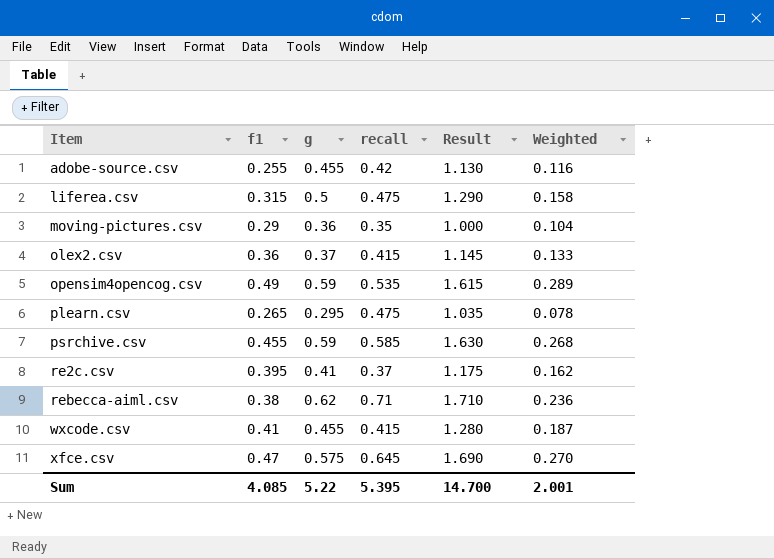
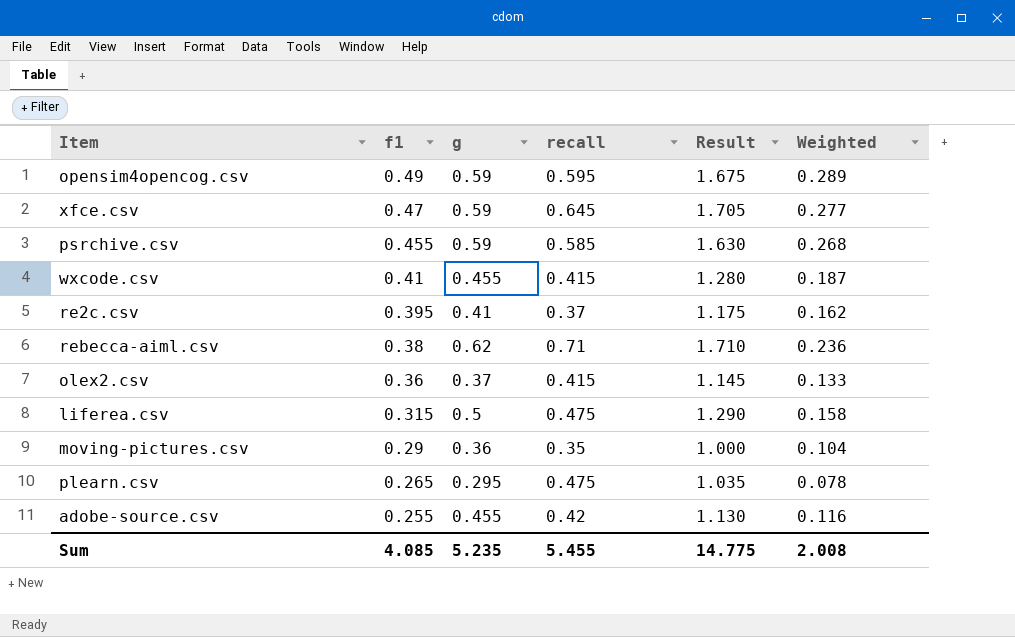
row order: Item ascending -> f1 descending
opensim4opencog.csv | recall: 0.535 -> 0.595
opensim4opencog.csv | Result: 1.615 -> 1.675
xfce.csv | g: 0.575 -> 0.59
xfce.csv | Result: 1.690 -> 1.705
xfce.csv | Weighted: 0.270 -> 0.277
Sum | g: 5.22 -> 5.235
Sum | recall: 5.395 -> 5.455
Sum | Result: 14.700 -> 14.775
Sum | Weighted: 2.001 -> 2.008

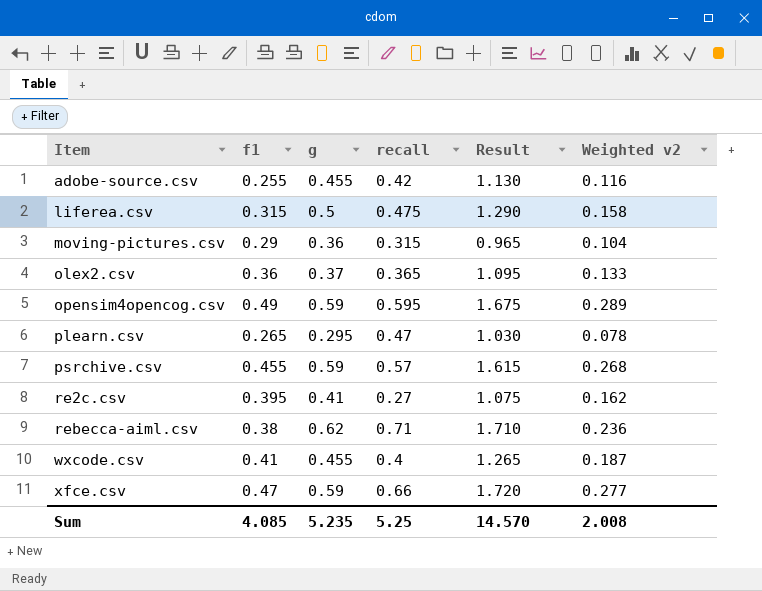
row order: f1 descending -> Item ascending
column name: Weighted -> Weighted v2
moving-pictures.csv | recall: 0.35 -> 0.315
moving-pictures.csv | Result: 1.000 -> 0.965
olex2.csv | recall: 0.415 -> 0.365
olex2.csv | Result: 1.145 -> 1.095
plearn.csv | recall: 0.475 -> 0.47
plearn.csv | Result: 1.035 -> 1.030
psrchive.csv | recall: 0.585 -> 0.57
psrchive.csv | Result: 1.630 -> 1.615
re2c.csv | recall: 0.37 -> 0.27
re2c.csv | Result: 1.175 -> 1.075
wxcode.csv | recall: 0.415 -> 0.4
wxcode.csv | Result: 1.280 -> 1.265
xfce.csv | recall: 0.645 -> 0.66
xfce.csv | Result: 1.705 -> 1.720
Sum | recall: 5.455 -> 5.25
Sum | Result: 14.775 -> 14.570

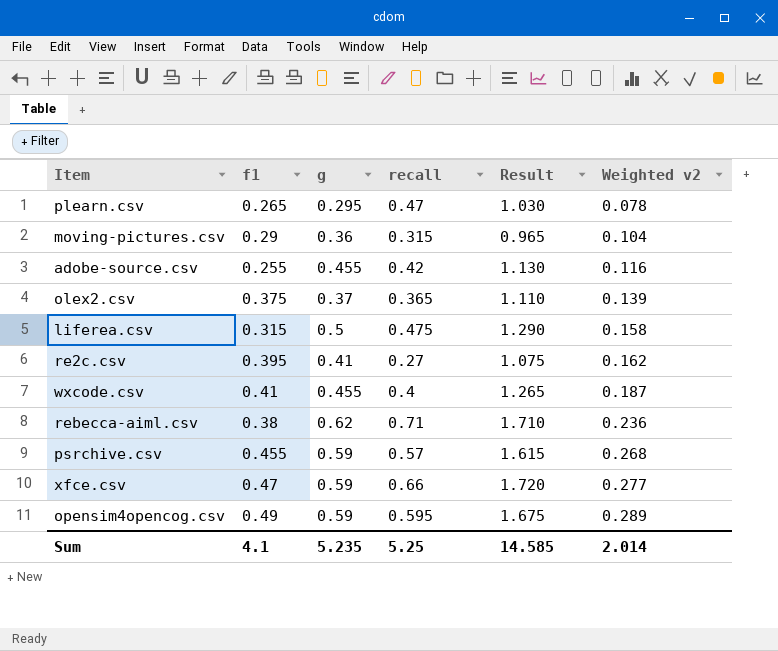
row order: Item ascending -> Weighted v2 ascending
olex2.csv | f1: 0.36 -> 0.375
olex2.csv | Result: 1.095 -> 1.110
olex2.csv | Weighted v2: 0.133 -> 0.139
Sum | f1: 4.085 -> 4.1
Sum | Result: 14.570 -> 14.585
Sum | Weighted v2: 2.008 -> 2.014

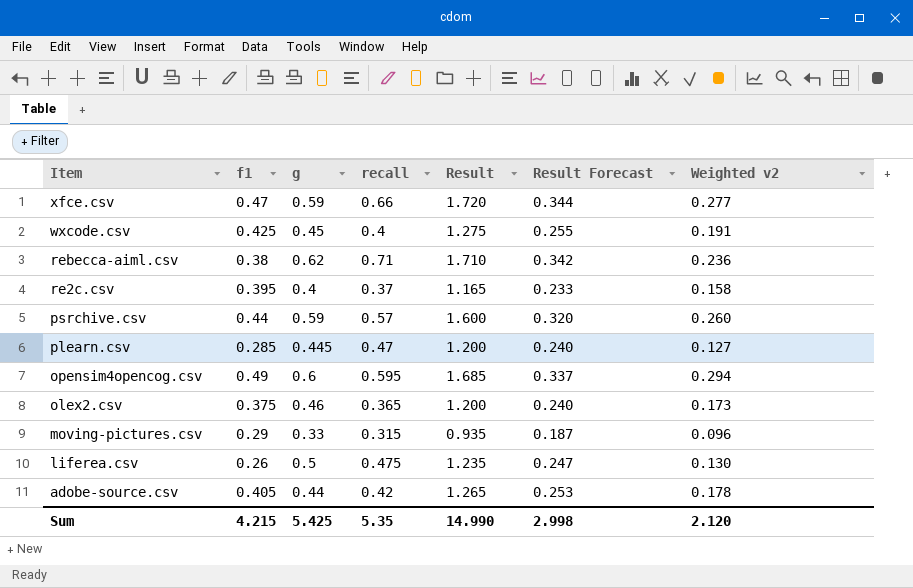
row order: Weighted v2 ascending -> Item descending
column Result Forecast | formula: none -> [Result] * 0.2
wxcode.csv | f1: 0.41 -> 0.425
wxcode.csv | g: 0.455 -> 0.45
wxcode.csv | Result: 1.265 -> 1.275
wxcode.csv | Weighted v2: 0.187 -> 0.191
re2c.csv | g: 0.41 -> 0.4
re2c.csv | recall: 0.27 -> 0.37
re2c.csv | Result: 1.075 -> 1.165
re2c.csv | Weighted v2: 0.162 -> 0.158
psrchive.csv | f1: 0.455 -> 0.44
psrchive.csv | Result: 1.615 -> 1.600
psrchive.csv | Weighted v2: 0.268 -> 0.260
plearn.csv | f1: 0.265 -> 0.285
plearn.csv | g: 0.295 -> 0.445
plearn.csv | Result: 1.030 -> 1.200
plearn.csv | Weighted v2: 0.078 -> 0.127
opensim4opencog.csv | g: 0.59 -> 0.6
opensim4opencog.csv | Result: 1.675 -> 1.685
opensim4opencog.csv | Weighted v2: 0.289 -> 0.294
olex2.csv | g: 0.37 -> 0.46
olex2.csv | Result: 1.110 -> 1.200
olex2.csv | Weighted v2: 0.139 -> 0.173
moving-pictures.csv | g: 0.36 -> 0.33
moving-pictures.csv | Result: 0.965 -> 0.935
moving-pictures.csv | Weighted v2: 0.104 -> 0.096
liferea.csv | f1: 0.315 -> 0.26
liferea.csv | Result: 1.290 -> 1.235
liferea.csv | Weighted v2: 0.158 -> 0.130
adobe-source.csv | f1: 0.255 -> 0.405
adobe-source.csv | g: 0.455 -> 0.44
adobe-source.csv | Result: 1.130 -> 1.265
adobe-source.csv | Weighted v2: 0.116 -> 0.178
Sum | f1: 4.1 -> 4.215
Sum | g: 5.235 -> 5.425
Sum | recall: 5.25 -> 5.35
Sum | Result: 14.585 -> 14.990
Sum | Weighted v2: 2.014 -> 2.120

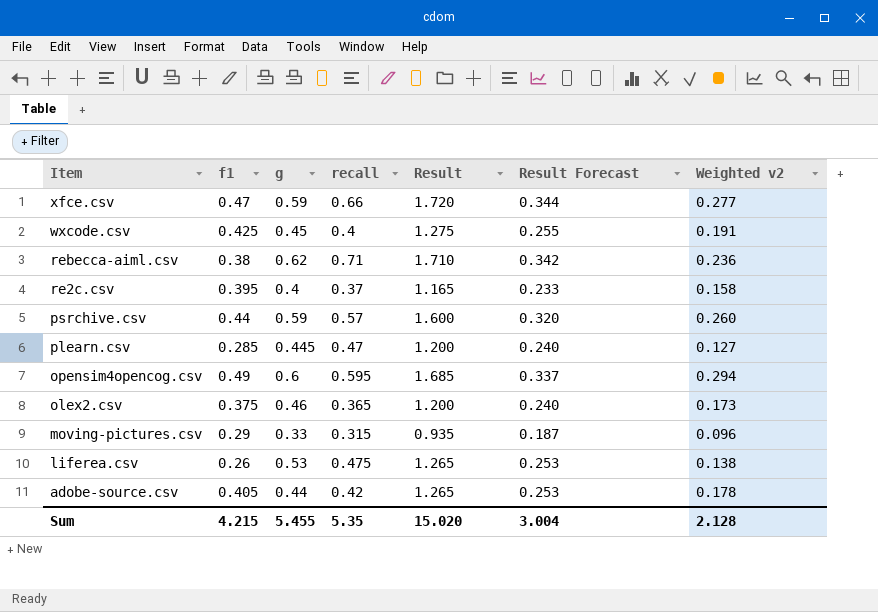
liferea.csv | g: 0.5 -> 0.53
liferea.csv | Result: 1.235 -> 1.265
liferea.csv | Result Forecast: 0.247 -> 0.253
liferea.csv | Weighted v2: 0.130 -> 0.138
Sum | g: 5.425 -> 5.455
Sum | Result: 14.990 -> 15.020
Sum | Result Forecast: 2.998 -> 3.004
Sum | Weighted v2: 2.120 -> 2.128

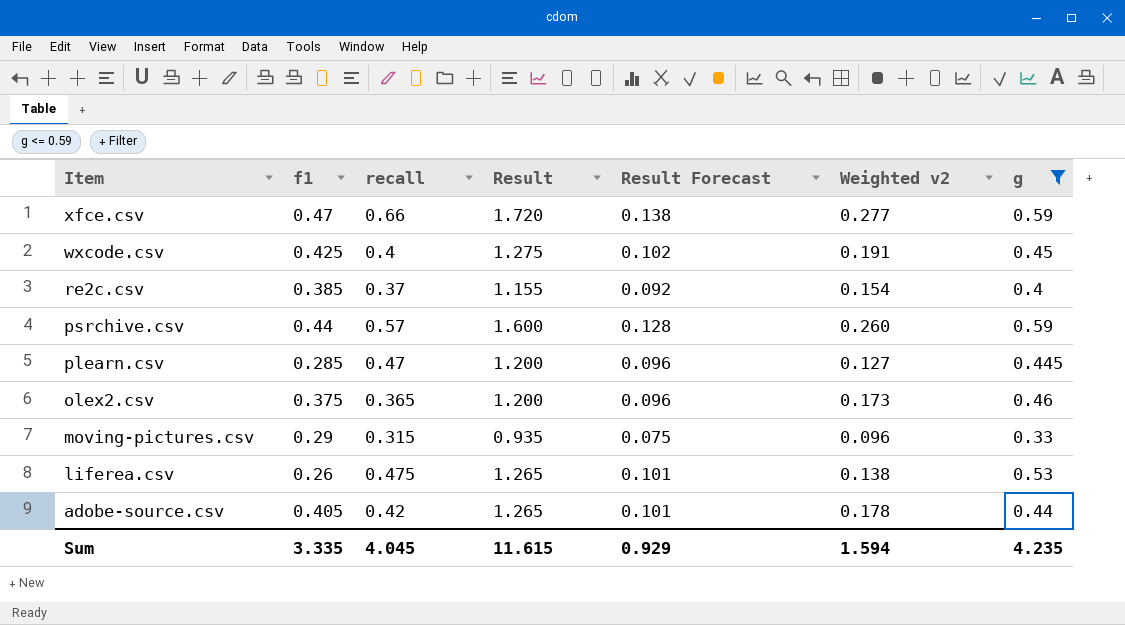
filter: none -> g <= 0.59
column Result Forecast | formula: [Result] * 0.2 -> [Result] * 0.08
column g | position: 3 -> 7
re2c.csv | f1: 0.395 -> 0.385
re2c.csv | Result: 1.165 -> 1.155
re2c.csv | Weighted v2: 0.158 -> 0.154
Sum | f1: 4.215 -> 3.335
Sum | recall: 5.35 -> 4.045
Sum | Result: 15.020 -> 11.615
Sum | Result Forecast: 3.004 -> 0.929
Sum | Weighted v2: 2.128 -> 1.594
Sum | g: 5.455 -> 4.235

